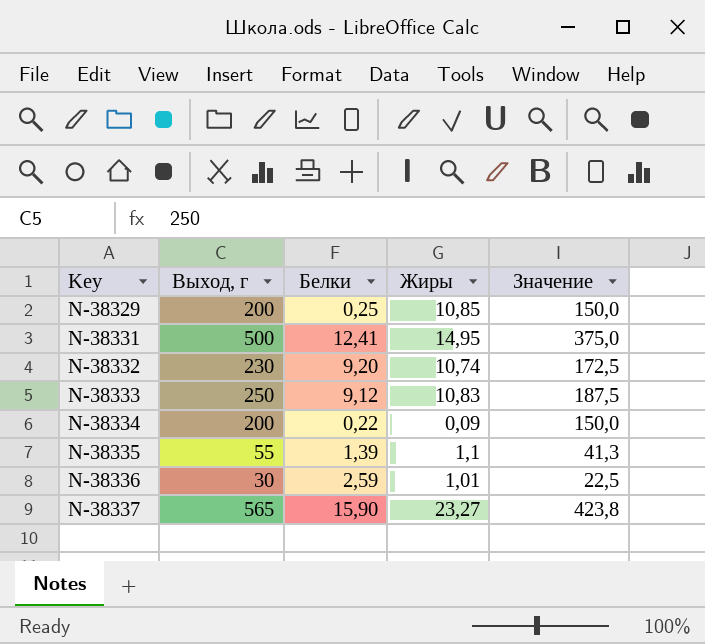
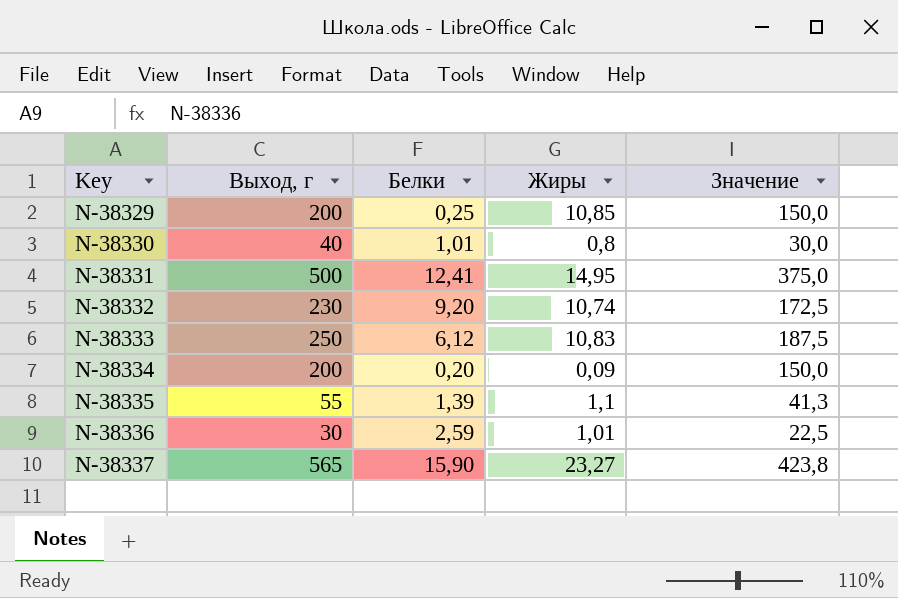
row N-38330: none -> 40 | 1,01 | 0,8 | 30,0
N-38333 | Белки: 9,12 -> 6,12
N-38334 | Белки: 0,22 -> 0,20

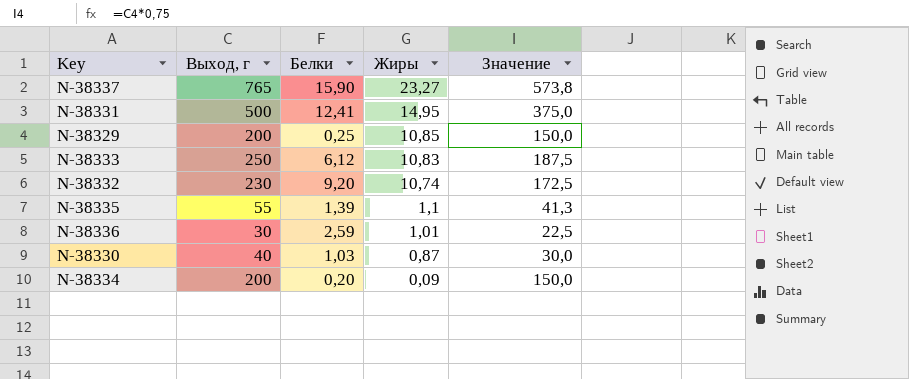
row order: Key ascending -> Жиры descending
N-38337 | Выход, г: 565 -> 765
N-38337 | Значение: 423,8 -> 573,8
N-38330 | Белки: 1,01 -> 1,03
N-38330 | Жиры: 0,8 -> 0,87

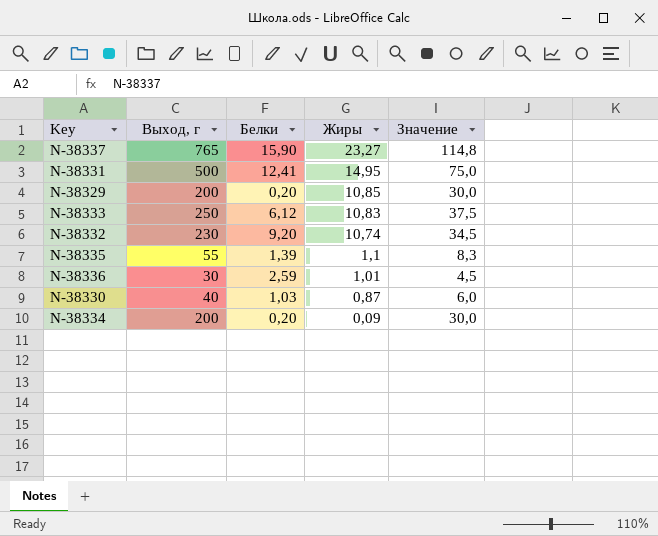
column Значение | formula: [Выход, г] * 0,75 -> [Выход, г] * 0,15
N-38329 | Белки: 0,25 -> 0,20

